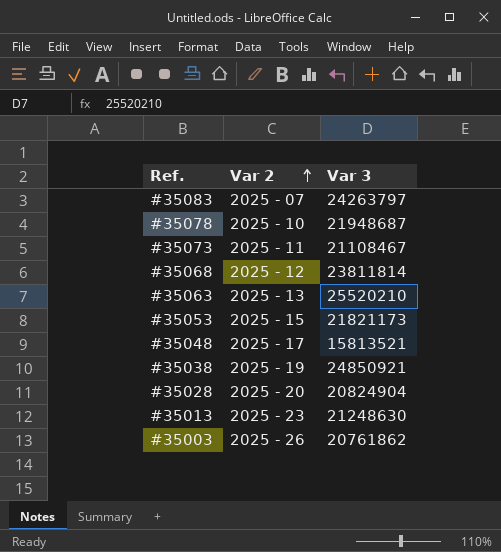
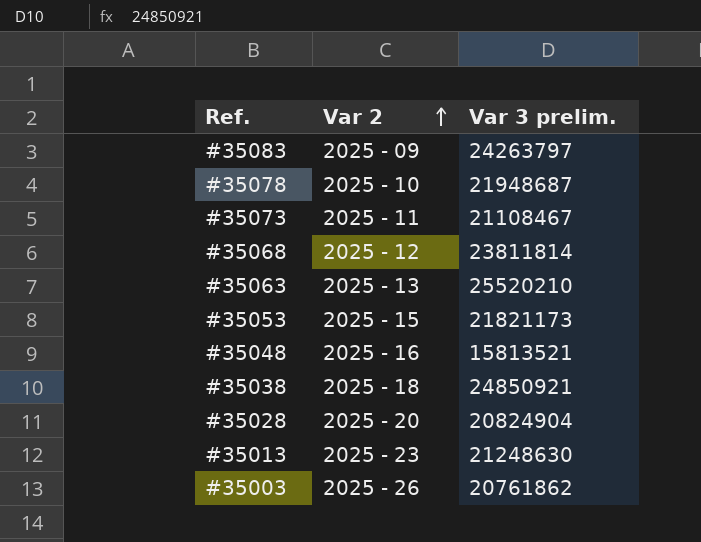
column name: Var 3 -> Var 3 prelim.
#35083 | Var 2: 2025 - 07 -> 2025 - 09
#35048 | Var 2: 2025 - 17 -> 2025 - 16
#35038 | Var 2: 2025 - 19 -> 2025 - 18

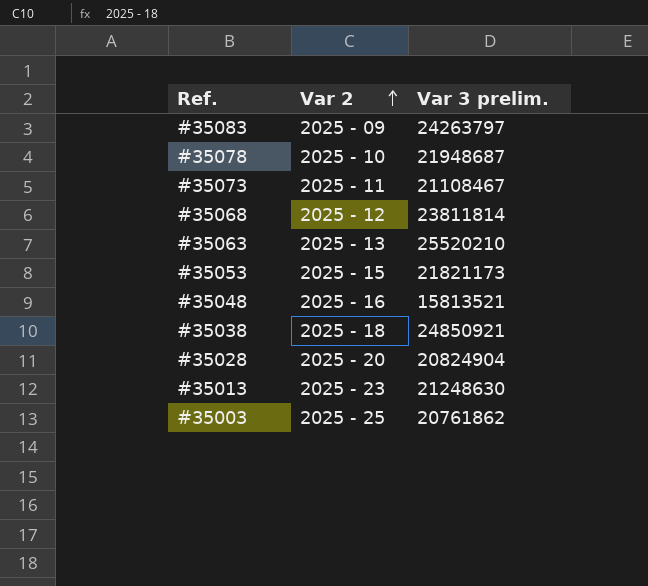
#35003 | Var 2: 2025 - 26 -> 2025 - 25

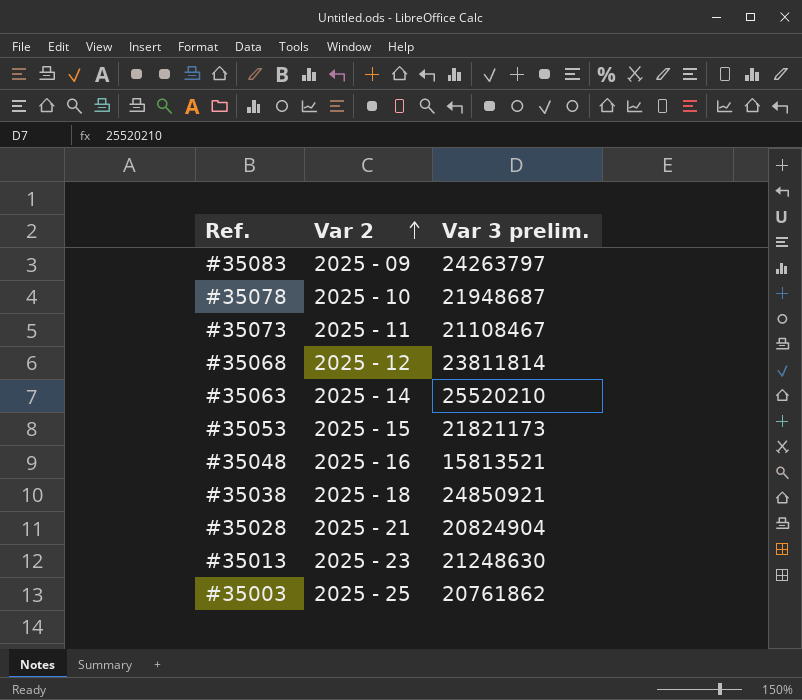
#35063 | Var 2: 2025 - 13 -> 2025 - 14
#35028 | Var 2: 2025 - 20 -> 2025 - 21

